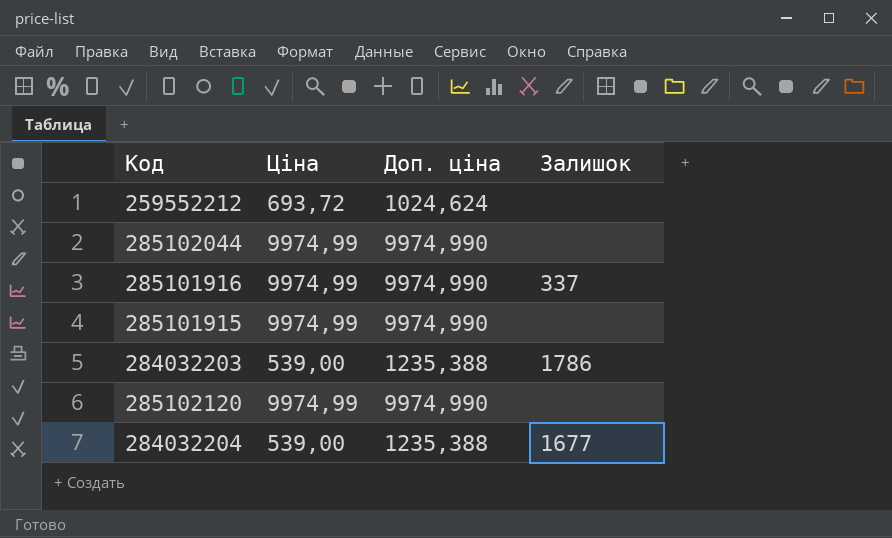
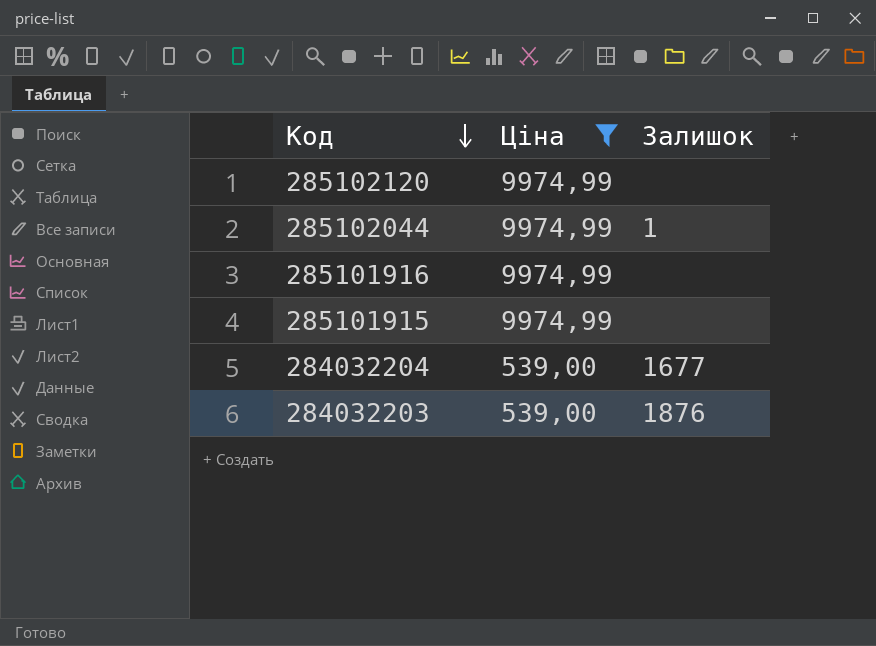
filter: none -> Ціна != 693,72
row order: none -> Код descending
column Доп. ціна | position: 3 -> none
285102044 | Залишок: none -> 1
285101916 | Залишок: 337 -> none
284032203 | Залишок: 1786 -> 1876

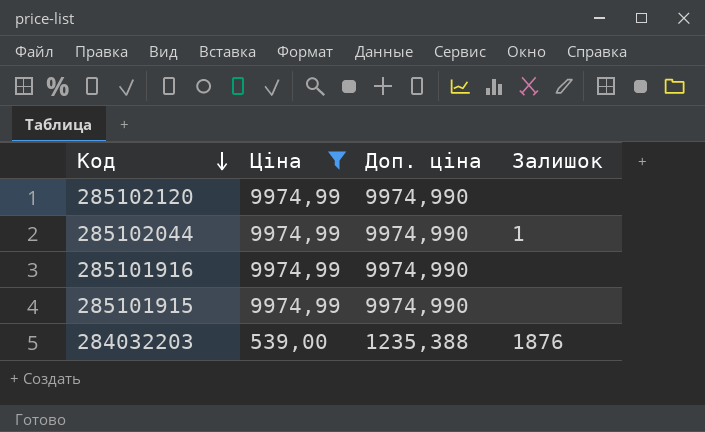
column Доп. ціна | position: none -> 3
row 284032204: 539,00 | 1677 -> none

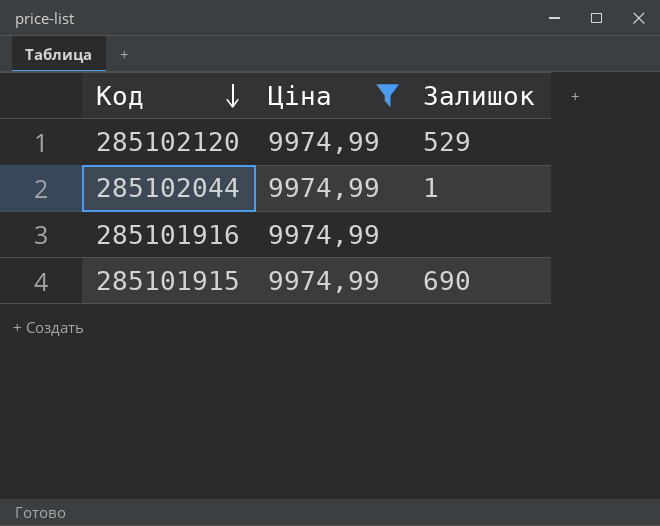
column Доп. ціна | position: 3 -> none
row 284032203: 539,00 | 1235,388 | 1876 -> none
285102120 | Залишок: none -> 529
285101915 | Залишок: none -> 690

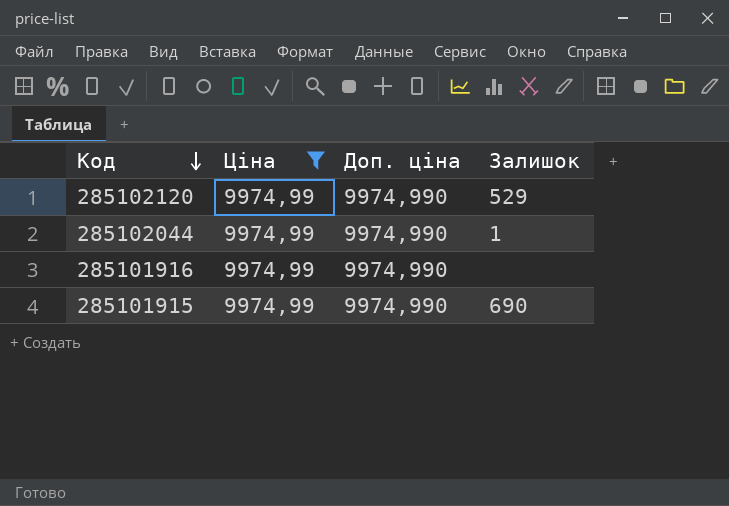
column Доп. ціна | position: none -> 3

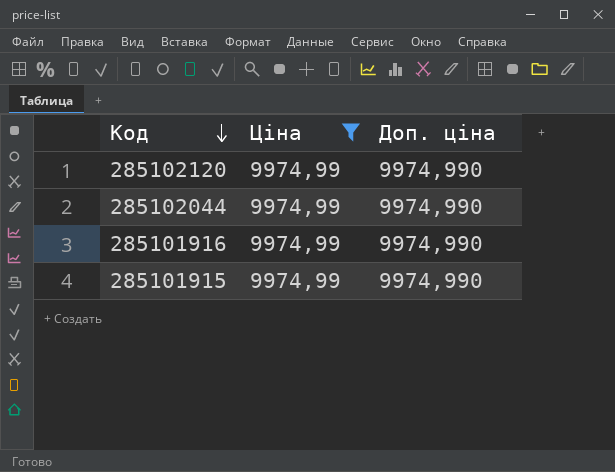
column Залишок | position: 4 -> none

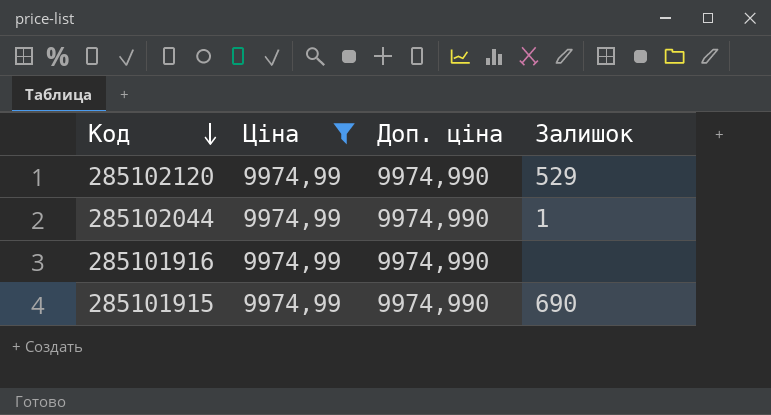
column Залишок | position: none -> 4

